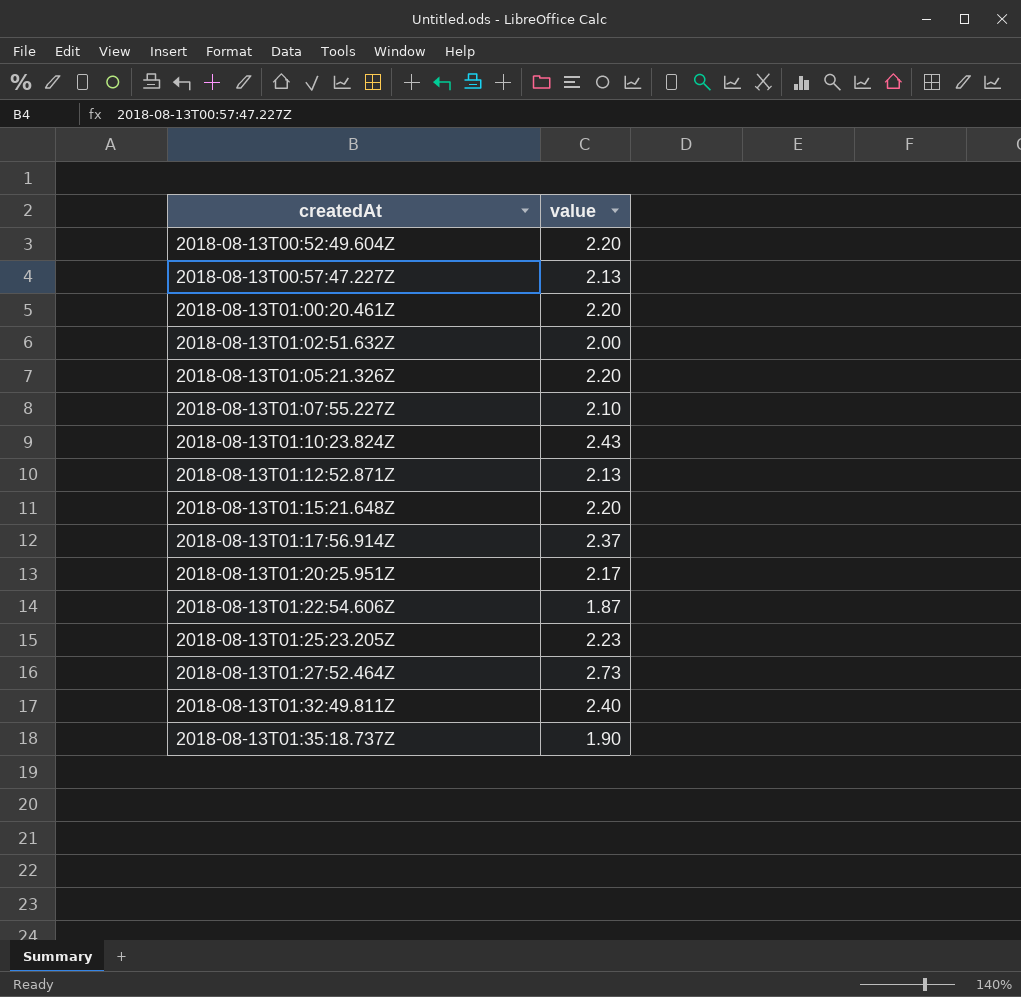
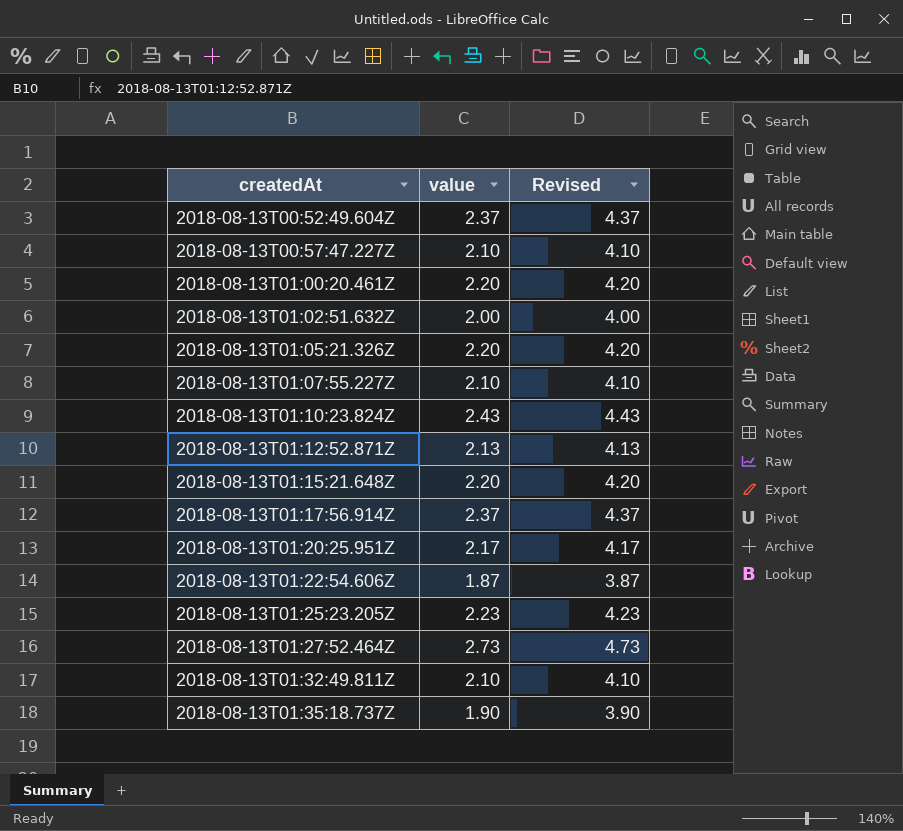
column Revised | formula: none -> [value] + 2
2018-08-13T00:52:49.604Z | value: 2.20 -> 2.37
2018-08-13T00:57:47.227Z | value: 2.13 -> 2.10
2018-08-13T01:32:49.811Z | value: 2.40 -> 2.10

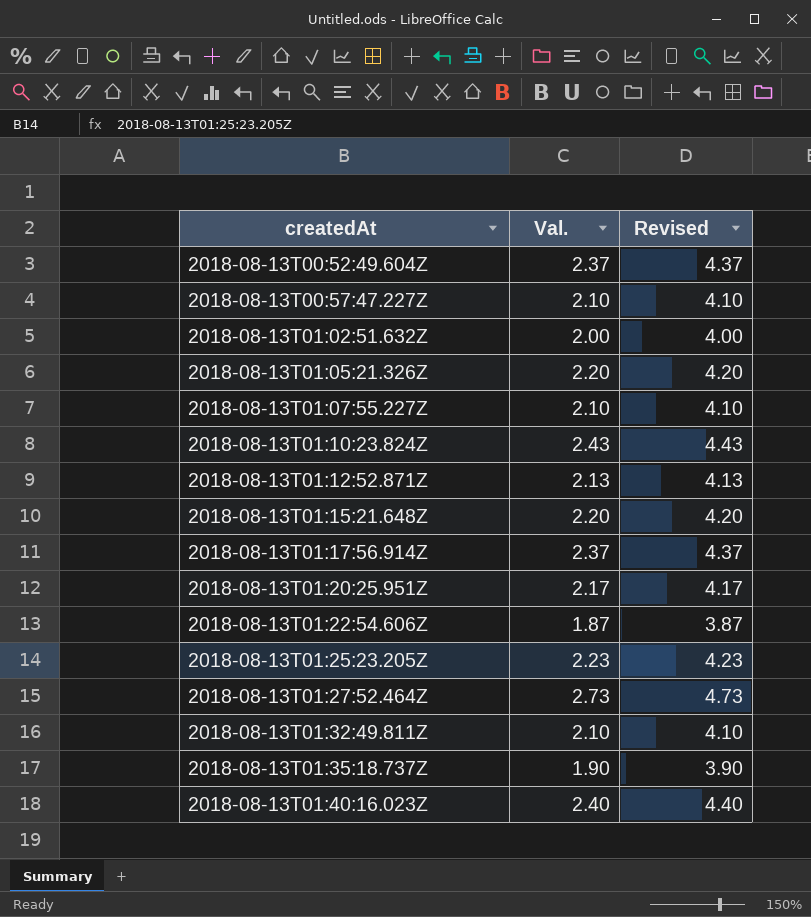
column name: value -> Val.
row 2018-08-13T01:00:20.461Z: 2.20 | 4.20 -> none
row 2018-08-13T01:40:16.023Z: none -> 2.40 | 4.40

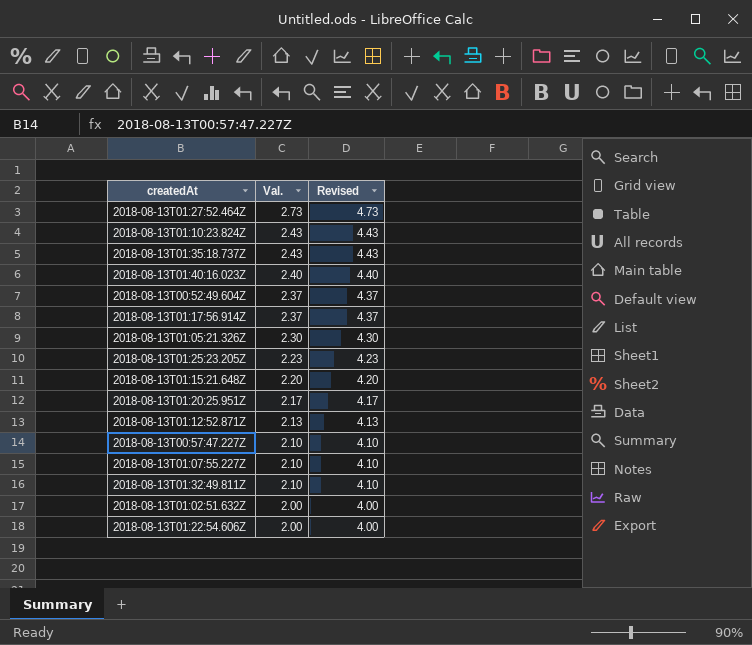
row order: createdAt ascending -> Val. descending
2018-08-13T01:35:18.737Z | Val.: 1.90 -> 2.43
2018-08-13T01:35:18.737Z | Revised: 3.90 -> 4.43
2018-08-13T01:05:21.326Z | Val.: 2.20 -> 2.30
2018-08-13T01:05:21.326Z | Revised: 4.20 -> 4.30
2018-08-13T01:22:54.606Z | Val.: 1.87 -> 2.00
2018-08-13T01:22:54.606Z | Revised: 3.87 -> 4.00

